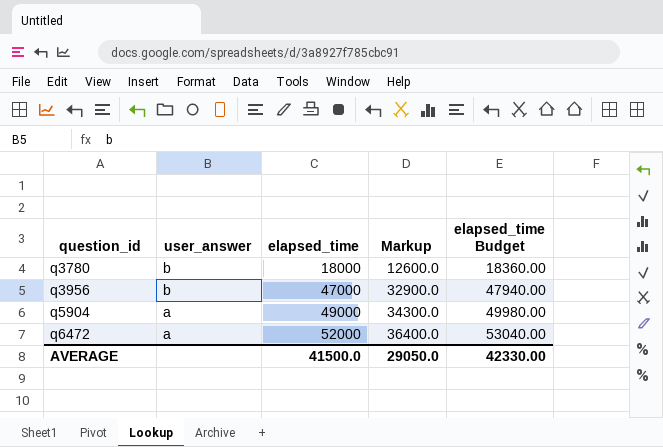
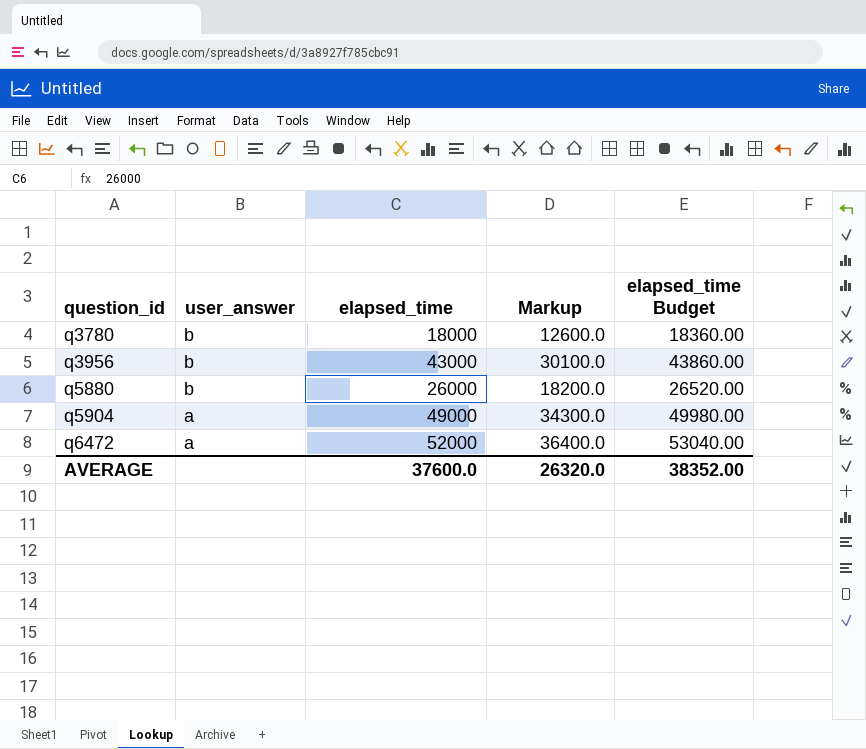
q3956 | elapsed_time: 47000 -> 43000
q3956 | Markup: 32900.0 -> 30100.0
q3956 | elapsed_time Budget: 47940.00 -> 43860.00
row q5880: none -> b | 26000 | 18200.0 | 26520.00
AVERAGE | elapsed_time: 41500.0 -> 37600.0
AVERAGE | Markup: 29050.0 -> 26320.0
AVERAGE | elapsed_time Budget: 42330.00 -> 38352.00

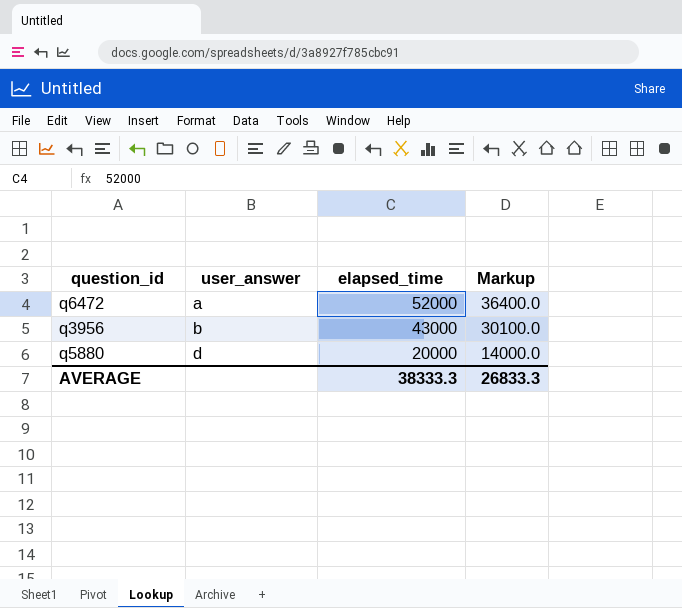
row order: question_id ascending -> user_answer ascending
column elapsed_time Budget | formula: [elapsed_time] * 1.02 -> none
row q3780: b | 18000 | 12600.0 | 18360.00 -> none
row q5904: a | 49000 | 34300.0 | 49980.00 -> none
q5880 | user_answer: b -> d
q5880 | elapsed_time: 26000 -> 20000
q5880 | Markup: 18200.0 -> 14000.0
AVERAGE | elapsed_time: 37600.0 -> 38333.3
AVERAGE | Markup: 26320.0 -> 26833.3

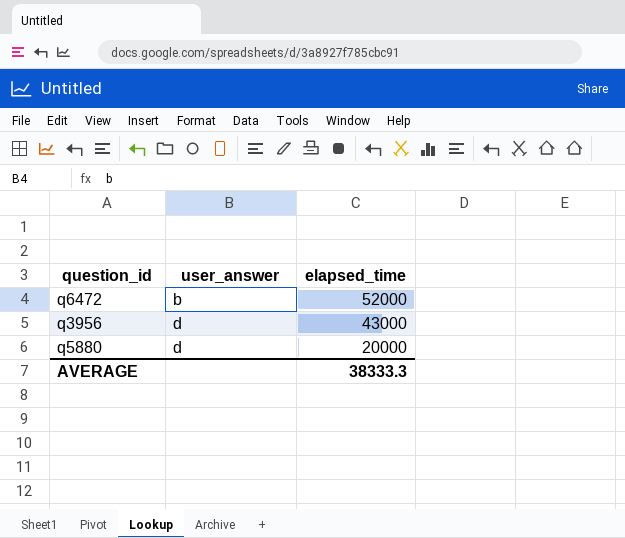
column Markup | formula: [elapsed_time] * 0.7 -> none
q6472 | user_answer: a -> b
q3956 | user_answer: b -> d

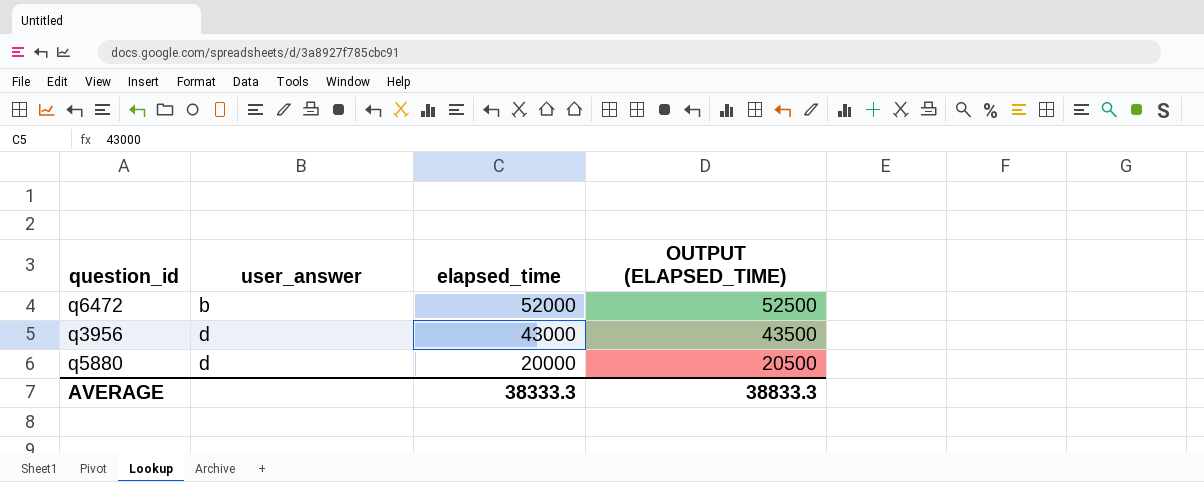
column OUTPUT (ELAPSED_TIME) | formula: none -> [elapsed_time] + 500

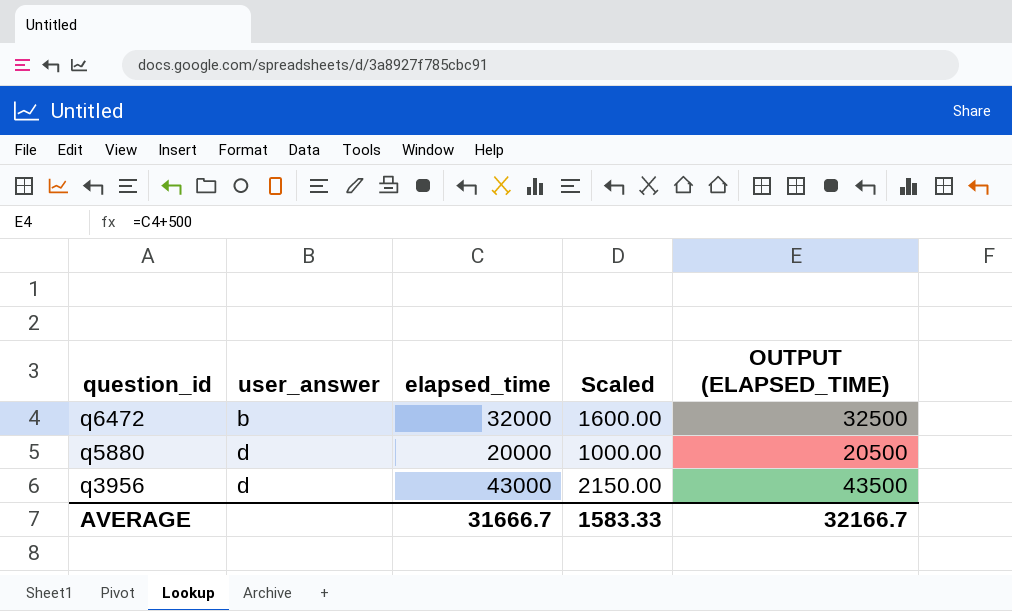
row order: user_answer ascending -> question_id descending
column Scaled | formula: none -> [elapsed_time] * 0.05
q6472 | elapsed_time: 52000 -> 32000
q6472 | OUTPUT (ELAPSED_TIME): 52500 -> 32500
AVERAGE | elapsed_time: 38333.3 -> 31666.7
AVERAGE | OUTPUT (ELAPSED_TIME): 38833.3 -> 32166.7

